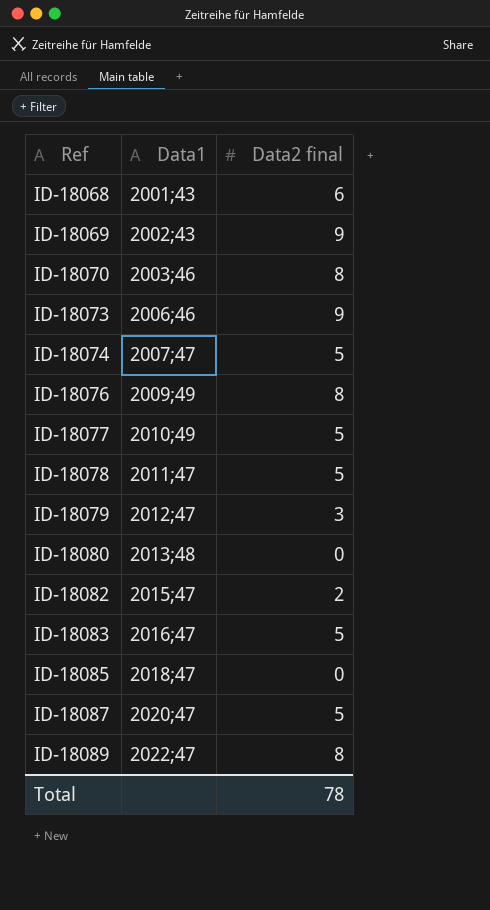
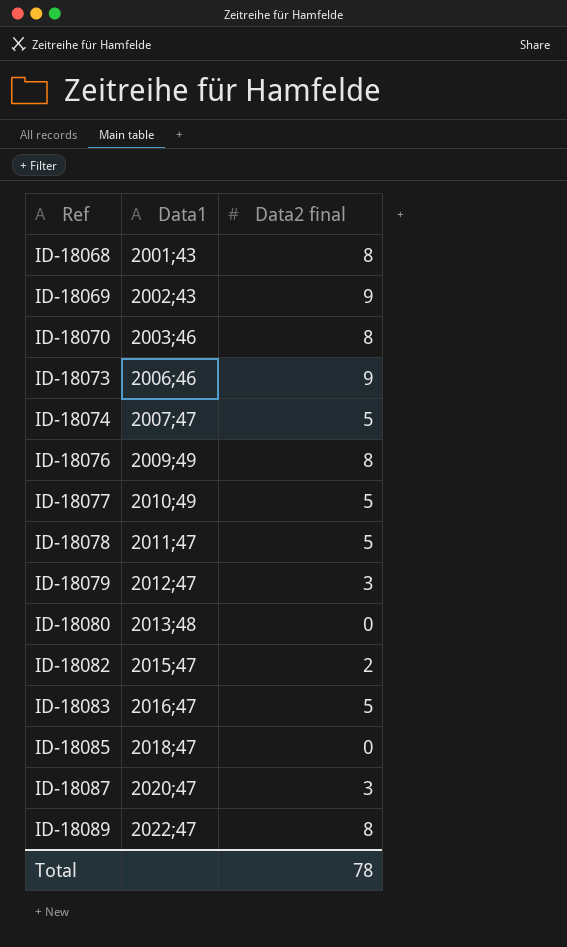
ID-18068 | Data2 final: 6 -> 8
ID-18087 | Data2 final: 5 -> 3

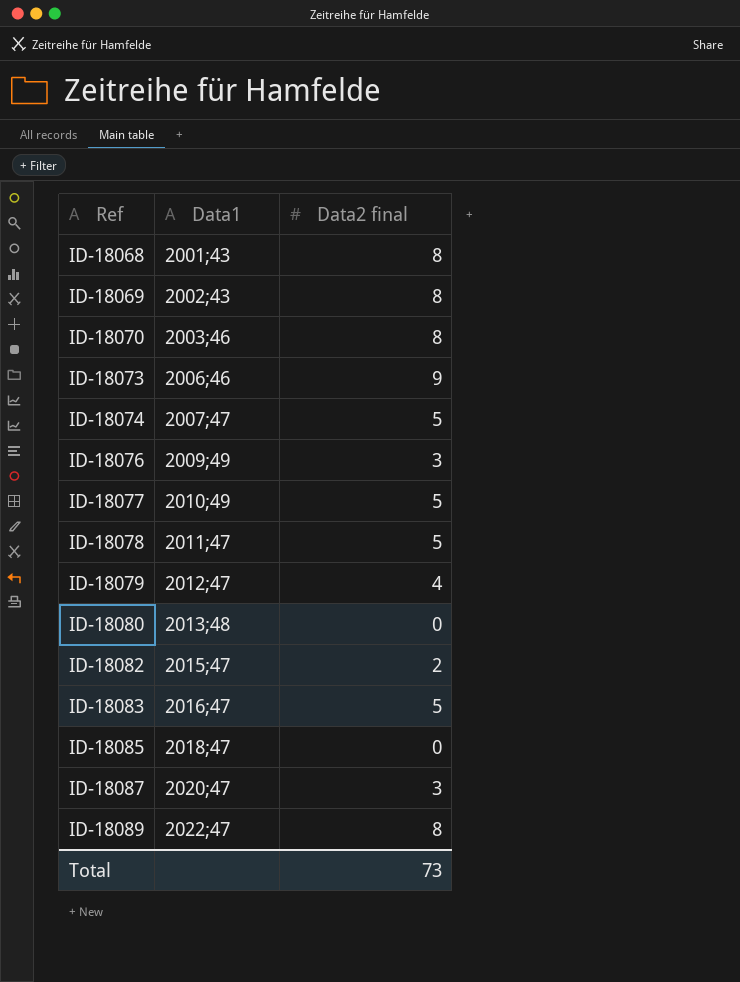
ID-18069 | Data2 final: 9 -> 8
ID-18076 | Data2 final: 8 -> 3
ID-18079 | Data2 final: 3 -> 4
Total | Data2 final: 78 -> 73

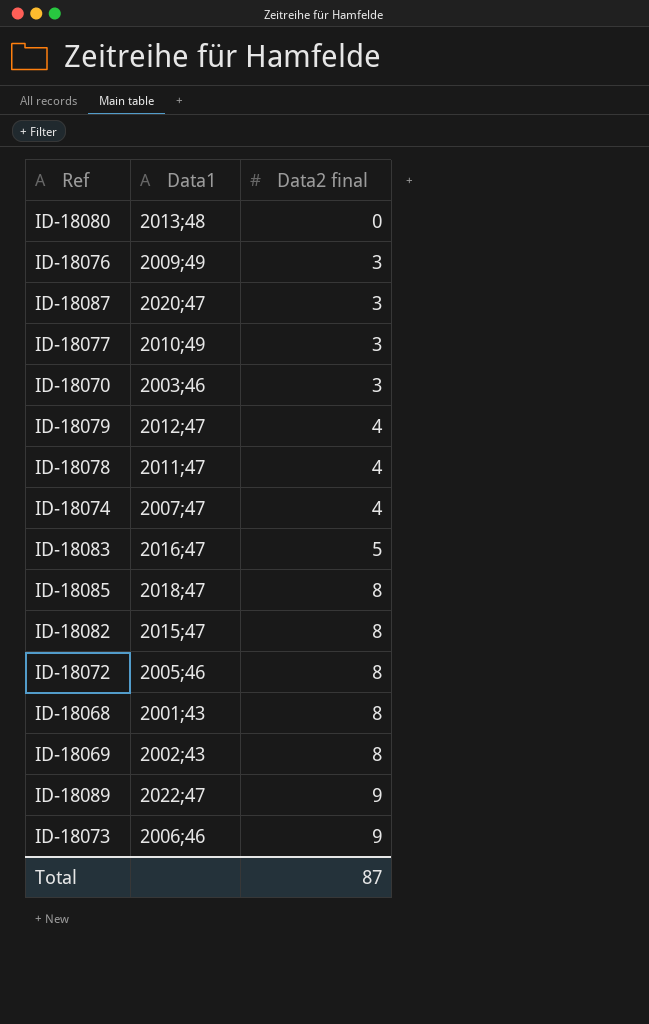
row order: Ref ascending -> Data2 final ascending
ID-18077 | Data2 final: 5 -> 3
ID-18070 | Data2 final: 8 -> 3
ID-18078 | Data2 final: 5 -> 4
ID-18074 | Data2 final: 5 -> 4
ID-18085 | Data2 final: 0 -> 8
ID-18082 | Data2 final: 2 -> 8
row ID-18072: none -> 2005;46 | 8
ID-18089 | Data2 final: 8 -> 9
Total | Data2 final: 73 -> 87

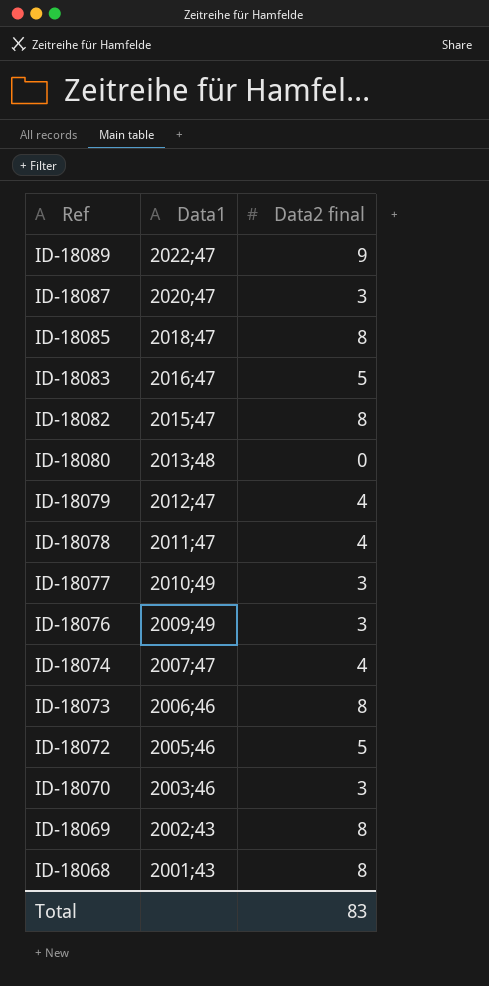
row order: Data2 final ascending -> Ref descending
ID-18073 | Data2 final: 9 -> 8
ID-18072 | Data2 final: 8 -> 5
Total | Data2 final: 87 -> 83

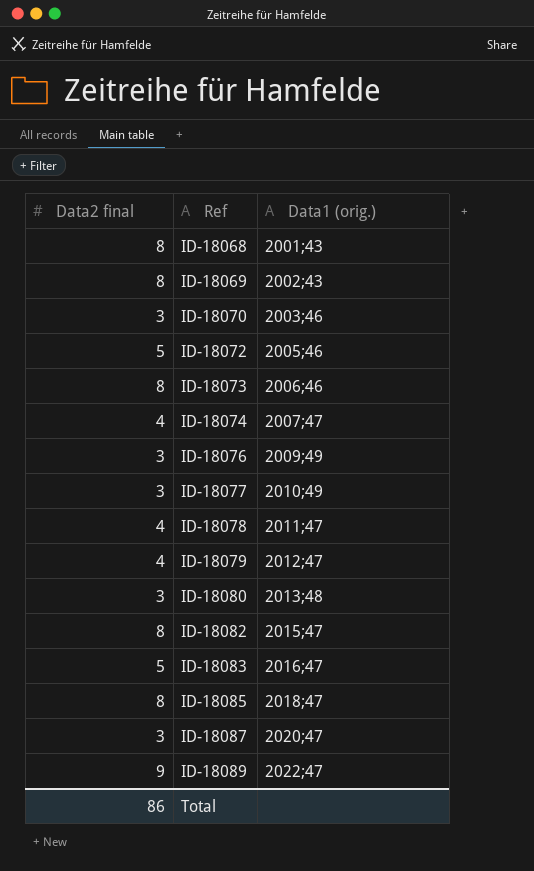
row order: Ref descending -> Ref ascending
column Data2 final | position: 3 -> 1
column name: Data1 -> Data1 (orig.)
ID-18080 | Data2 final: 0 -> 3
Total | Data2 final: 83 -> 86

